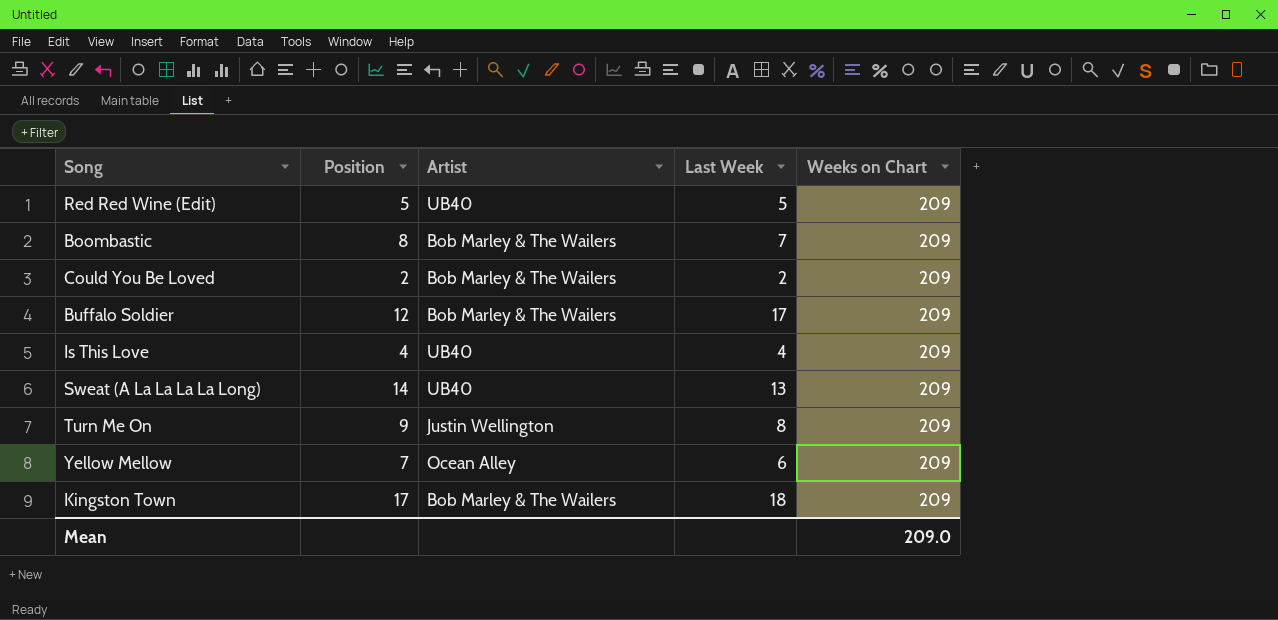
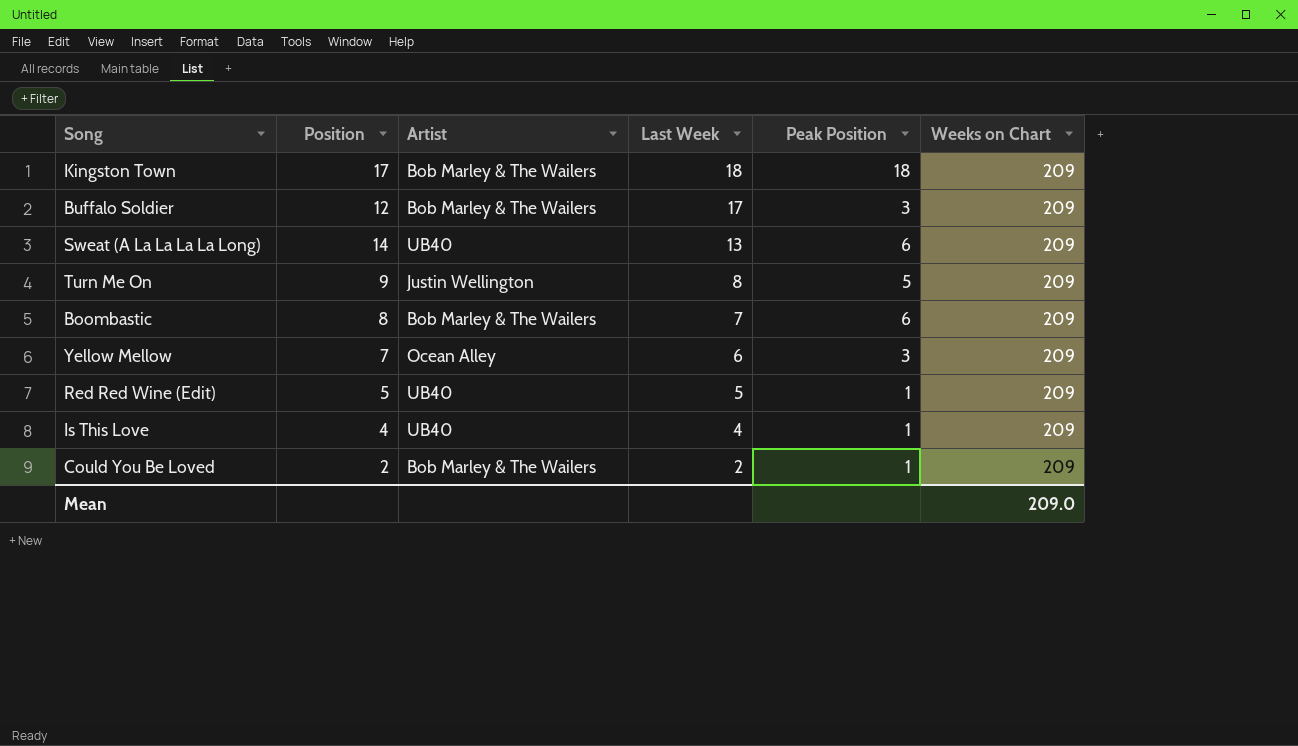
row order: none -> Last Week descending
column Peak Position | position: none -> 5

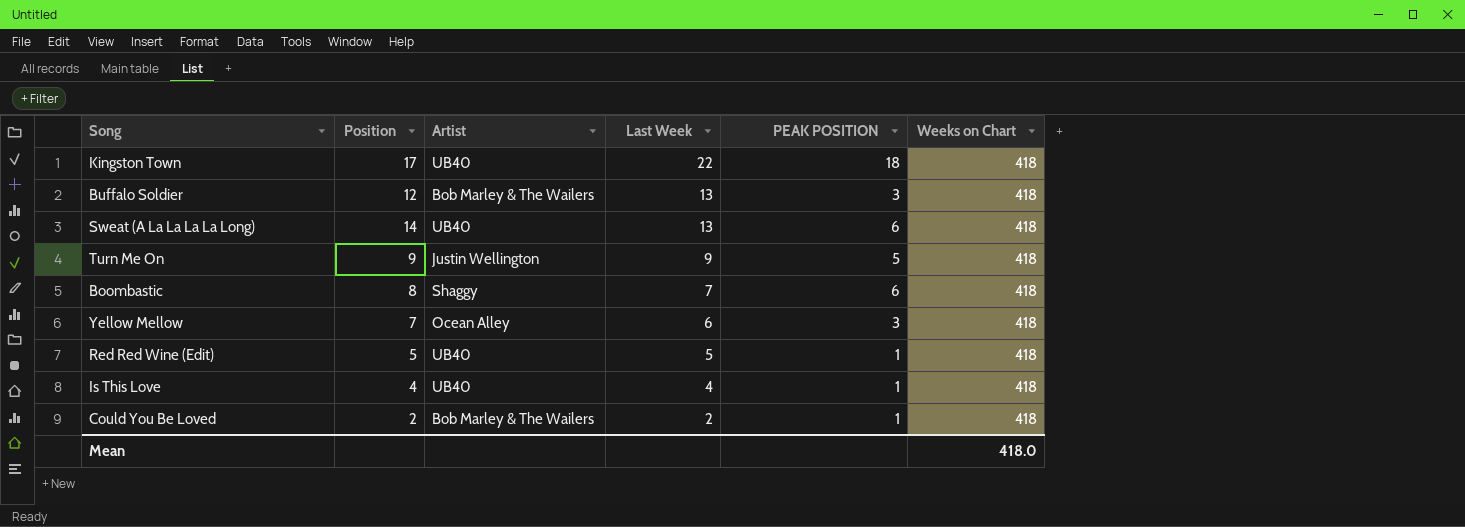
column name: Peak Position -> PEAK POSITION
Kingston Town | Artist: Bob Marley & The Wailers -> UB40
Kingston Town | Last Week: 18 -> 22
Kingston Town | Weeks on Chart: 209 -> 418
Buffalo Soldier | Last Week: 17 -> 13
Buffalo Soldier | Weeks on Chart: 209 -> 418
Sweat (A La La La La Long) | Weeks on Chart: 209 -> 418
Turn Me On | Last Week: 8 -> 9
Turn Me On | Weeks on Chart: 209 -> 418
Boombastic | Artist: Bob Marley & The Wailers -> Shaggy
Boombastic | Weeks on Chart: 209 -> 418
Yellow Mellow | Weeks on Chart: 209 -> 418
Red Red Wine (Edit) | Weeks on Chart: 209 -> 418
Is This Love | Weeks on Chart: 209 -> 418
Could You Be Loved | Weeks on Chart: 209 -> 418
Mean | Weeks on Chart: 209.0 -> 418.0

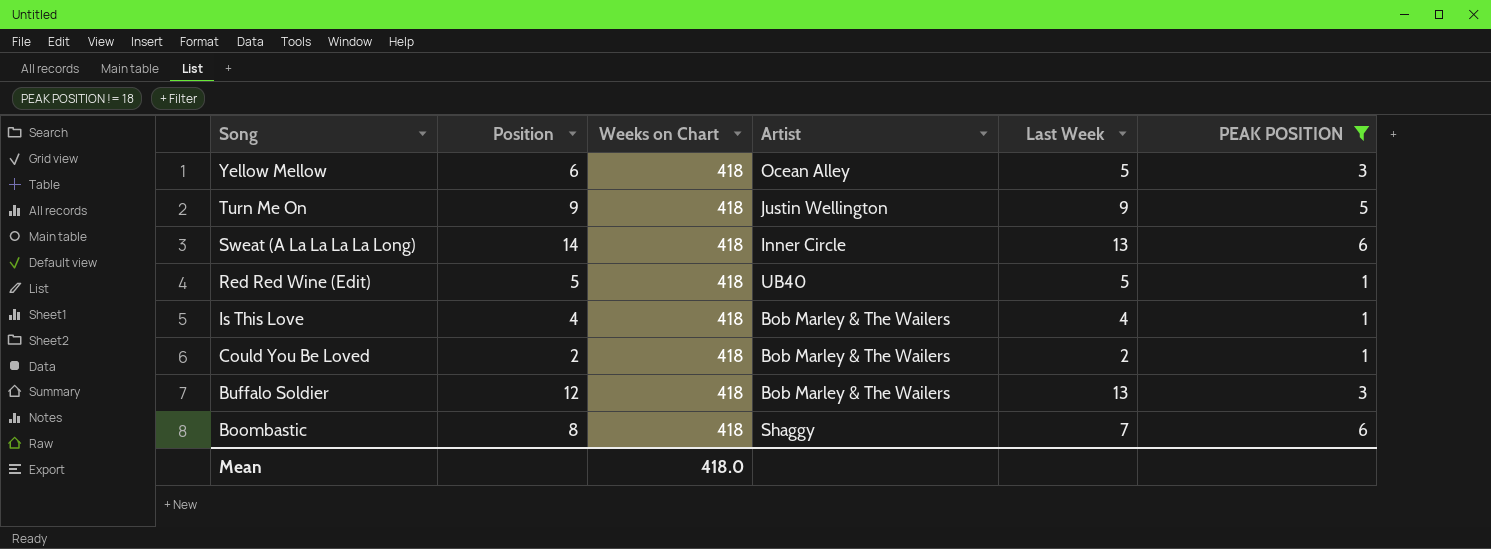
filter: none -> PEAK POSITION != 18
row order: Last Week descending -> Song descending
column Weeks on Chart | position: 6 -> 3
Yellow Mellow | Position: 7 -> 6
Yellow Mellow | Last Week: 6 -> 5
Sweat (A La La La La Long) | Artist: UB40 -> Inner Circle
Is This Love | Artist: UB40 -> Bob Marley & The Wailers

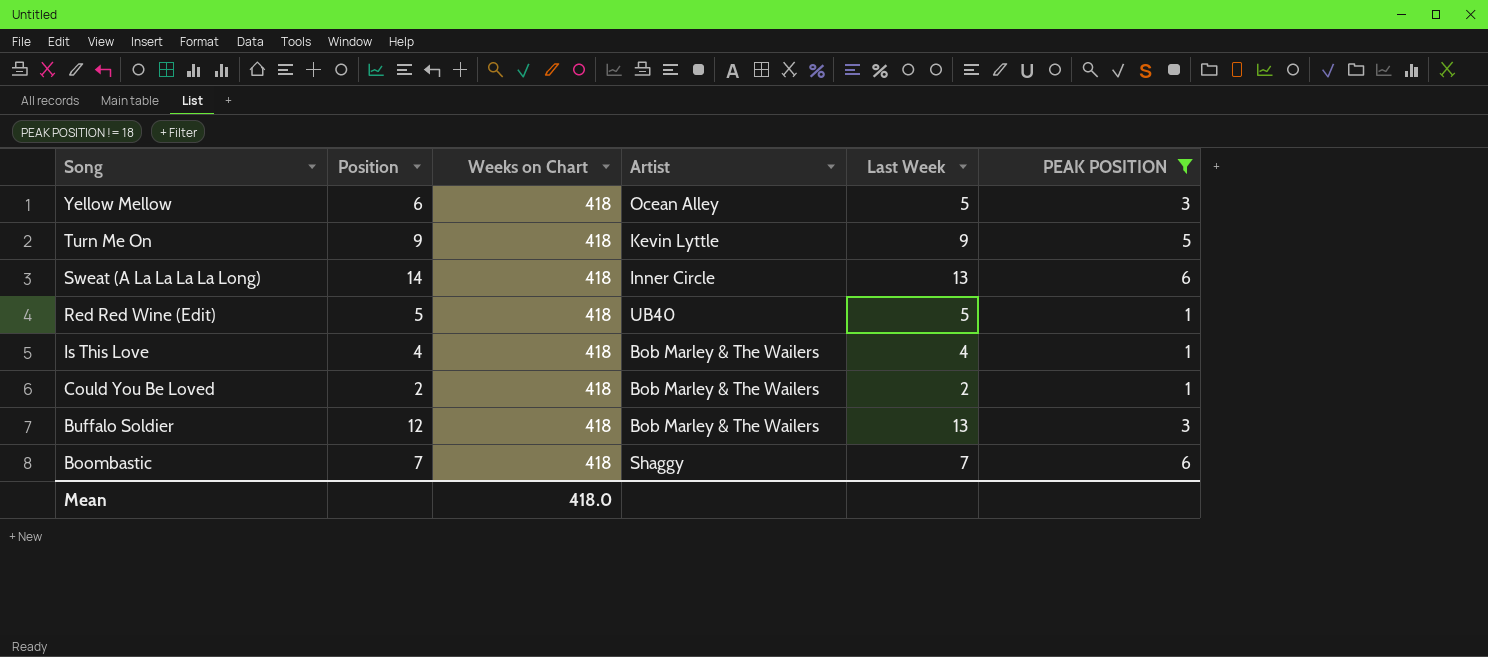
Turn Me On | Artist: Justin Wellington -> Kevin Lyttle
Boombastic | Position: 8 -> 7

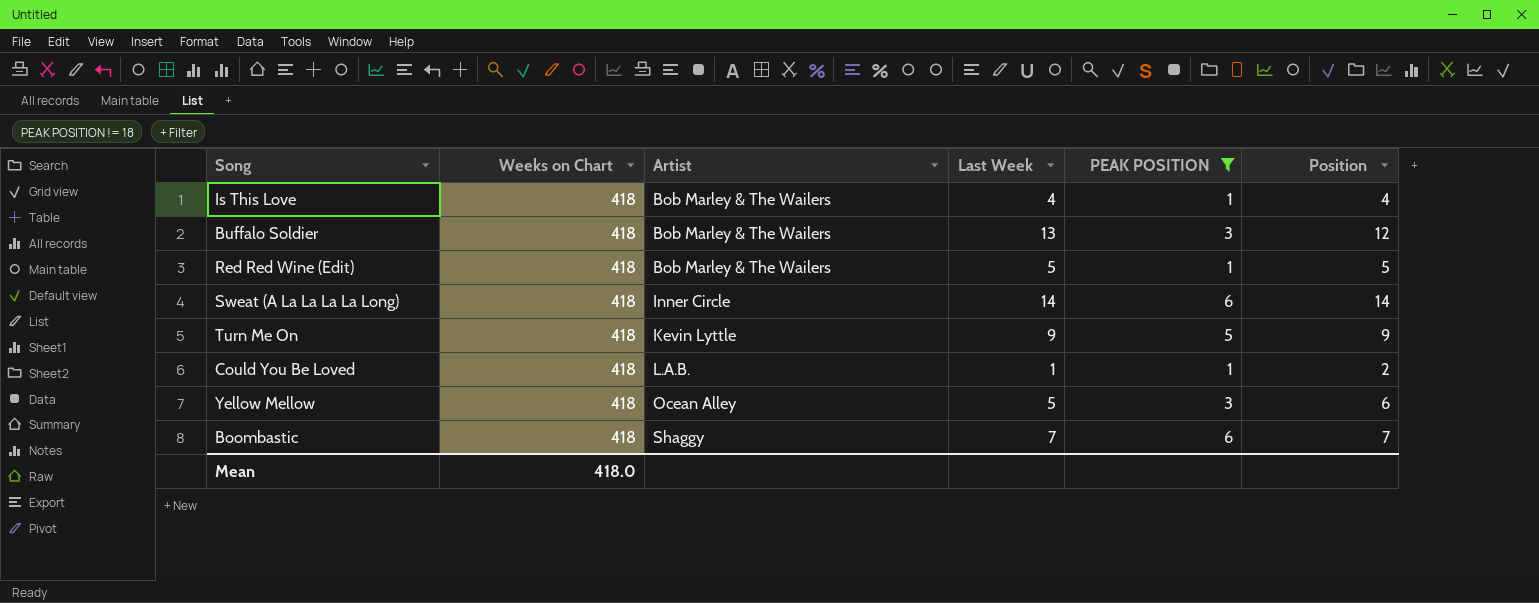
row order: Song descending -> Artist ascending
column Position | position: 2 -> 6
Red Red Wine (Edit) | Artist: UB40 -> Bob Marley & The Wailers
Sweat (A La La La La Long) | Last Week: 13 -> 14
Could You Be Loved | Artist: Bob Marley & The Wailers -> L.A.B.
Could You Be Loved | Last Week: 2 -> 1

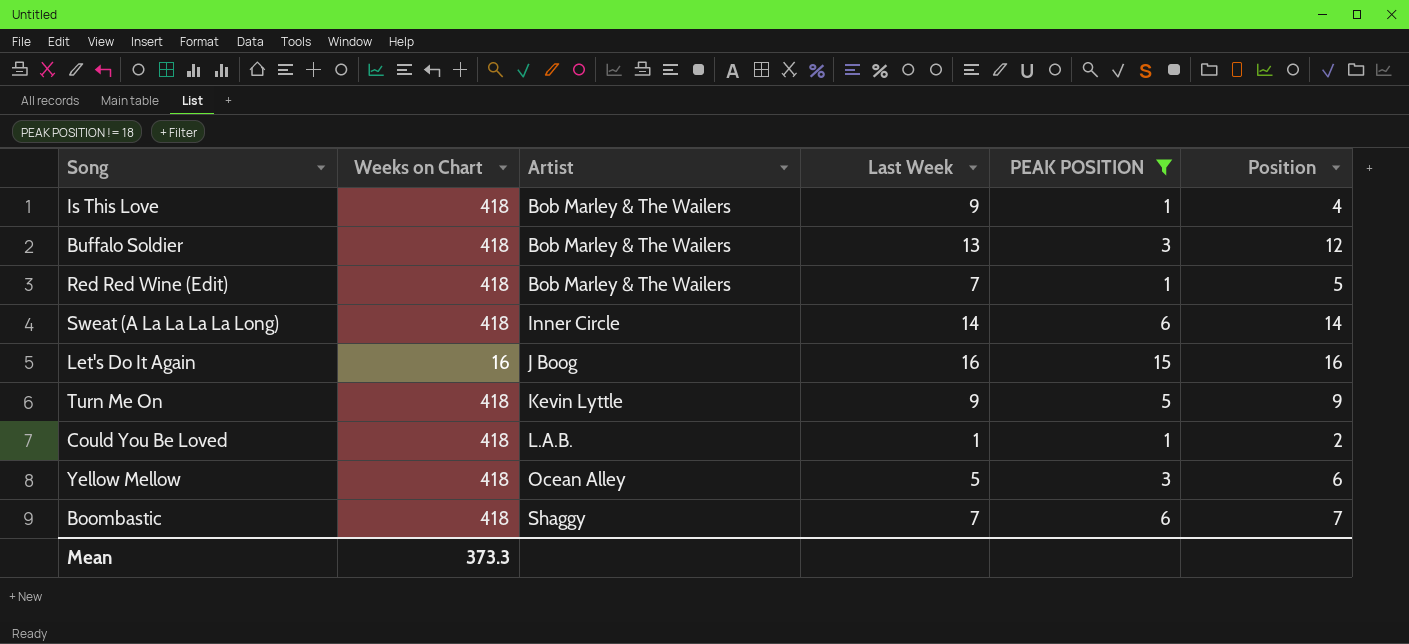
Is This Love | Last Week: 4 -> 9
Red Red Wine (Edit) | Last Week: 5 -> 7
row Let's Do It Again: none -> 16 | J Boog | 16 | 15 | 16
Mean | Weeks on Chart: 418.0 -> 373.3

